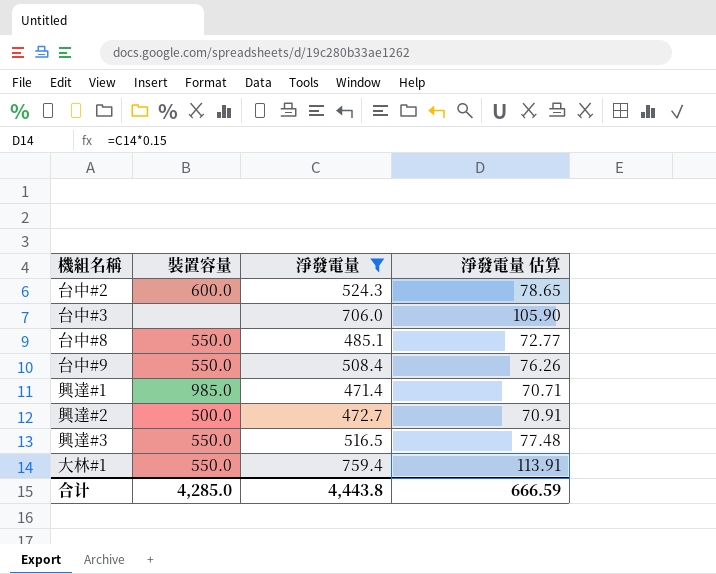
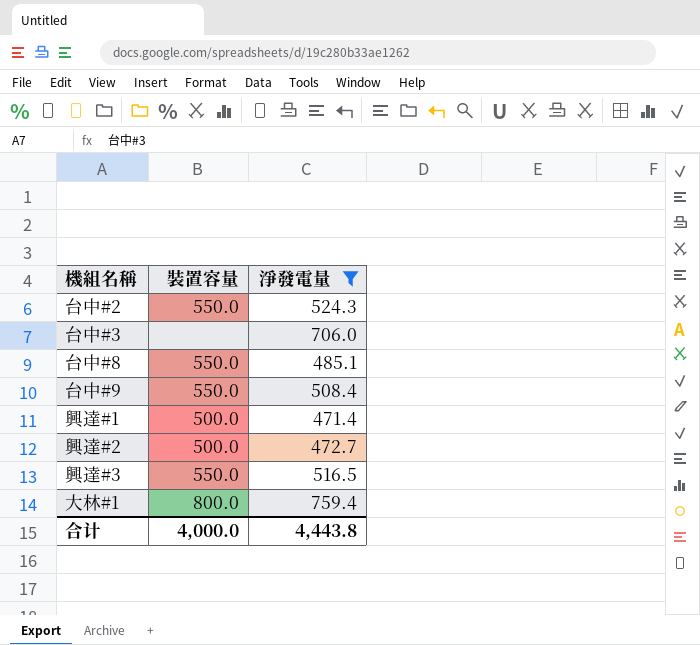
column 淨發電量 估算 | formula: [淨發電量] * 0.15 -> none
台中#2 | 裝置容量: 600.0 -> 550.0
興達#1 | 裝置容量: 985.0 -> 500.0
大林#1 | 裝置容量: 550.0 -> 800.0
合计 | 裝置容量: 4,285.0 -> 4,000.0

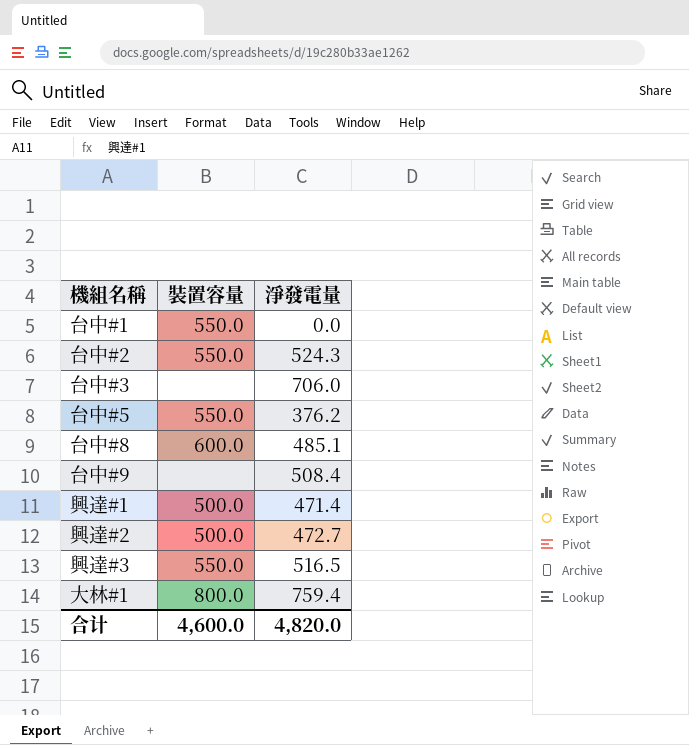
filter: 淨發電量 >= 471.4 -> none
台中#8 | 裝置容量: 550.0 -> 600.0
台中#9 | 裝置容量: 550.0 -> none
合计 | 裝置容量: 4,000.0 -> 4,600.0
合计 | 淨發電量: 4,443.8 -> 4,820.0

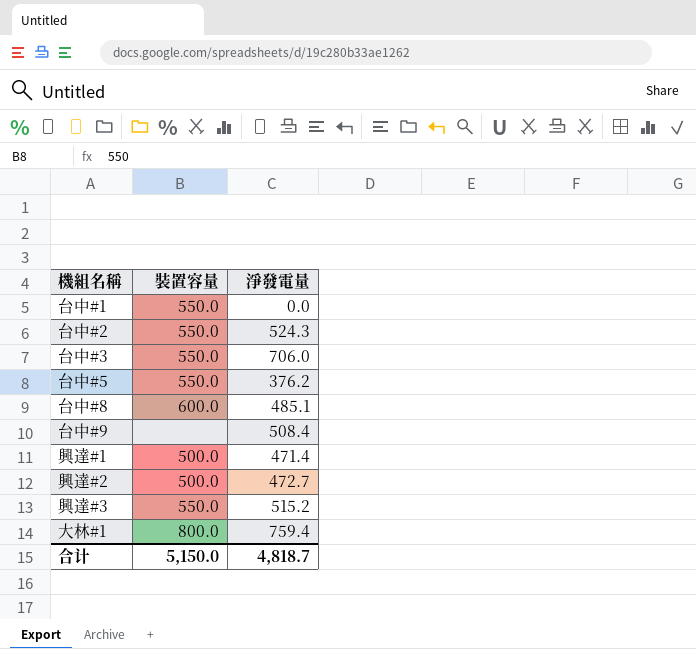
台中#3 | 裝置容量: none -> 550.0
興達#3 | 淨發電量: 516.5 -> 515.2
合计 | 裝置容量: 4,600.0 -> 5,150.0
合计 | 淨發電量: 4,820.0 -> 4,818.7

